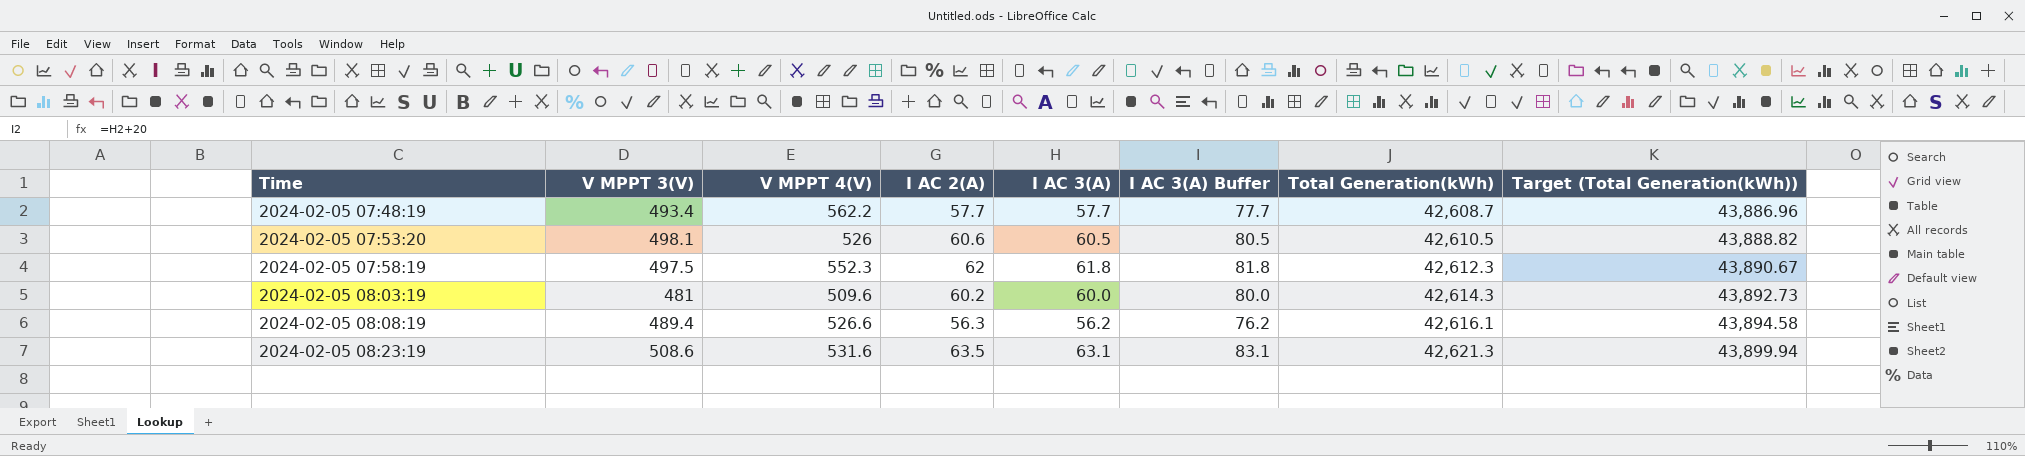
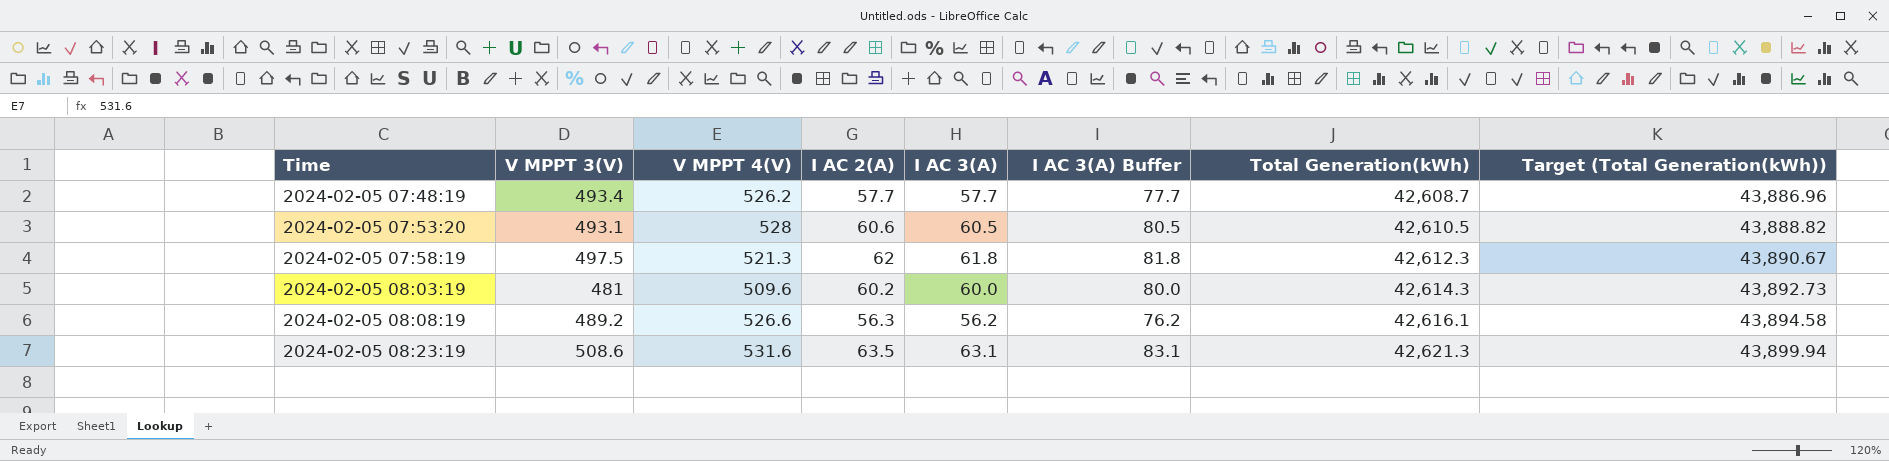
2024-02-05 07:48:19 | V MPPT 4(V): 562.2 -> 526.2
2024-02-05 07:53:20 | V MPPT 3(V): 498.1 -> 493.1
2024-02-05 07:53:20 | V MPPT 4(V): 526 -> 528
2024-02-05 07:58:19 | V MPPT 4(V): 552.3 -> 521.3
2024-02-05 08:08:19 | V MPPT 3(V): 489.4 -> 489.2

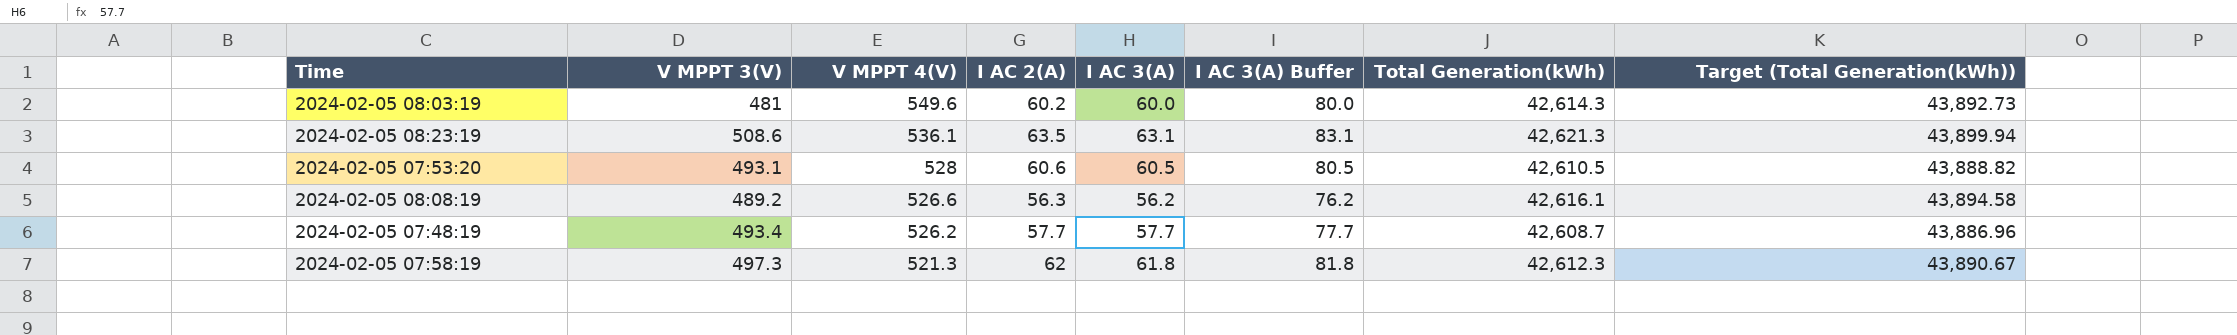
row order: Time ascending -> V MPPT 4(V) descending
2024-02-05 08:03:19 | V MPPT 4(V): 509.6 -> 549.6
2024-02-05 08:23:19 | V MPPT 4(V): 531.6 -> 536.1
2024-02-05 07:58:19 | V MPPT 3(V): 497.5 -> 497.3

